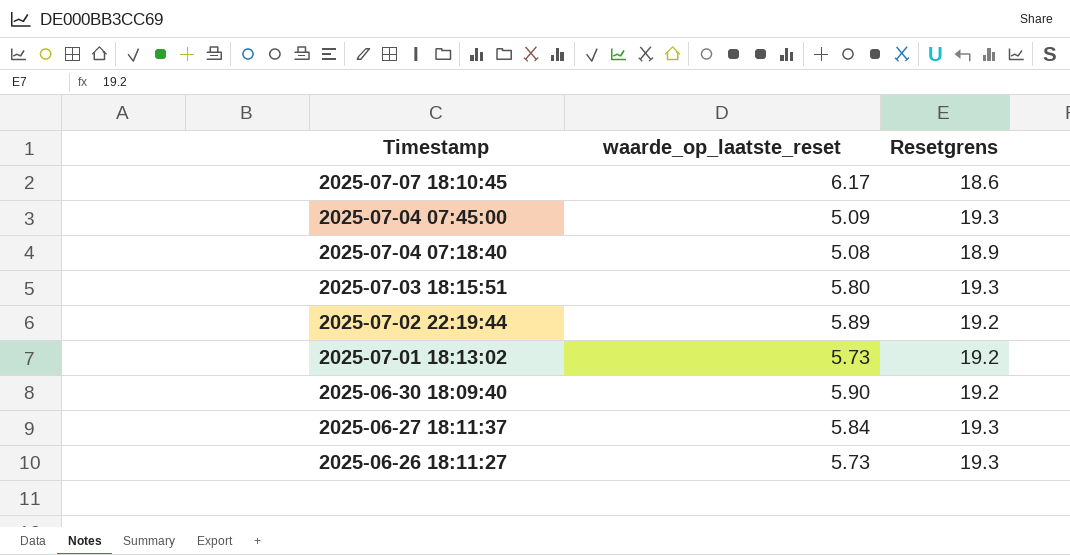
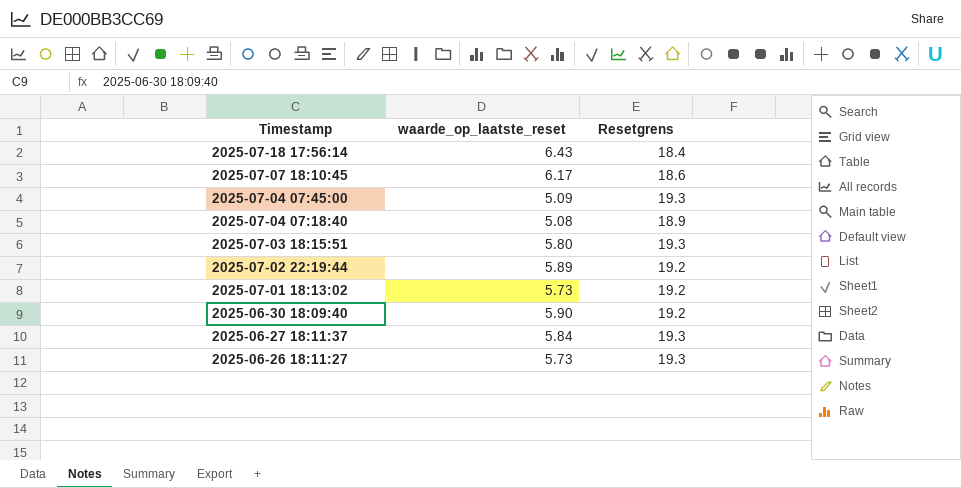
row 2025-07-18 17:56:14: none -> 6.43 | 18.4

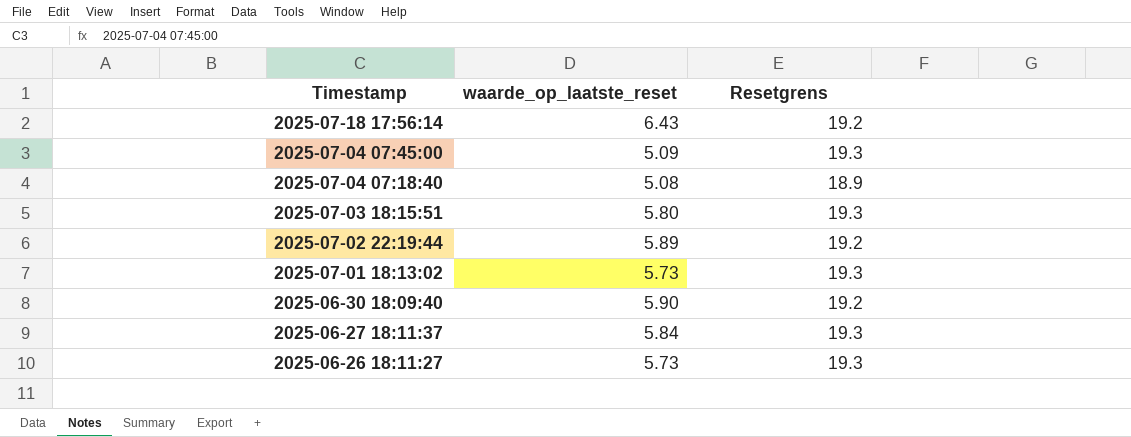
row 2025-07-07 18:10:45: 6.17 | 18.6 -> none
2025-07-18 17:56:14 | Resetgrens: 18.4 -> 19.2
2025-07-01 18:13:02 | Resetgrens: 19.2 -> 19.3

